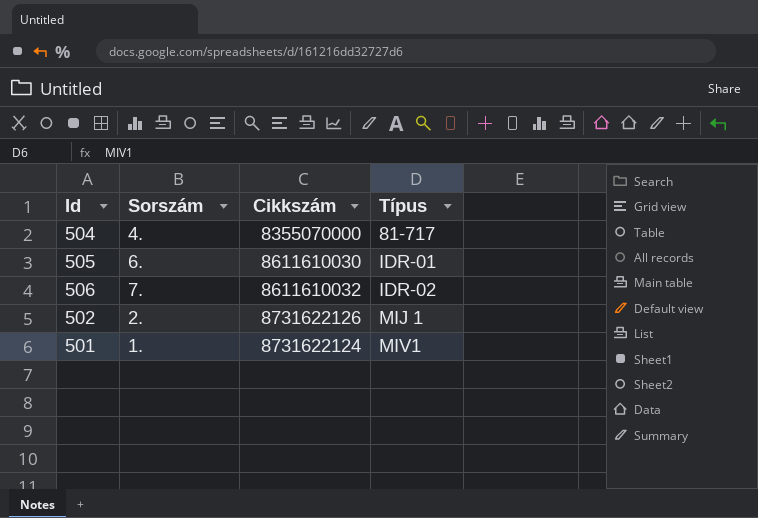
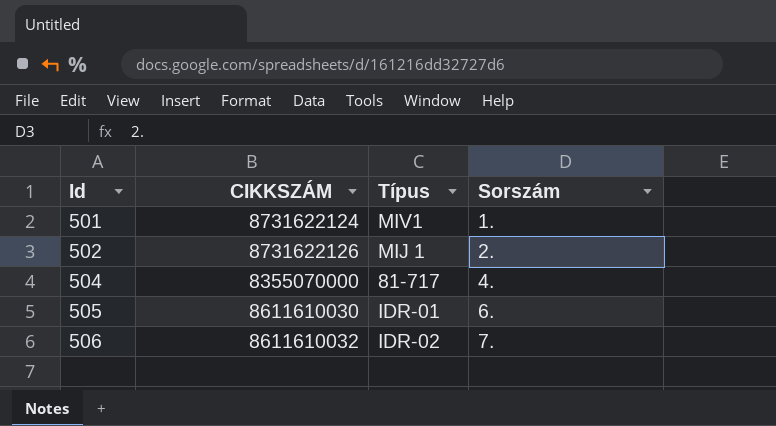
row order: Típus ascending -> Id ascending
column name: Cikkszám -> CIKKSZÁM
column Sorszám | position: 2 -> 4

